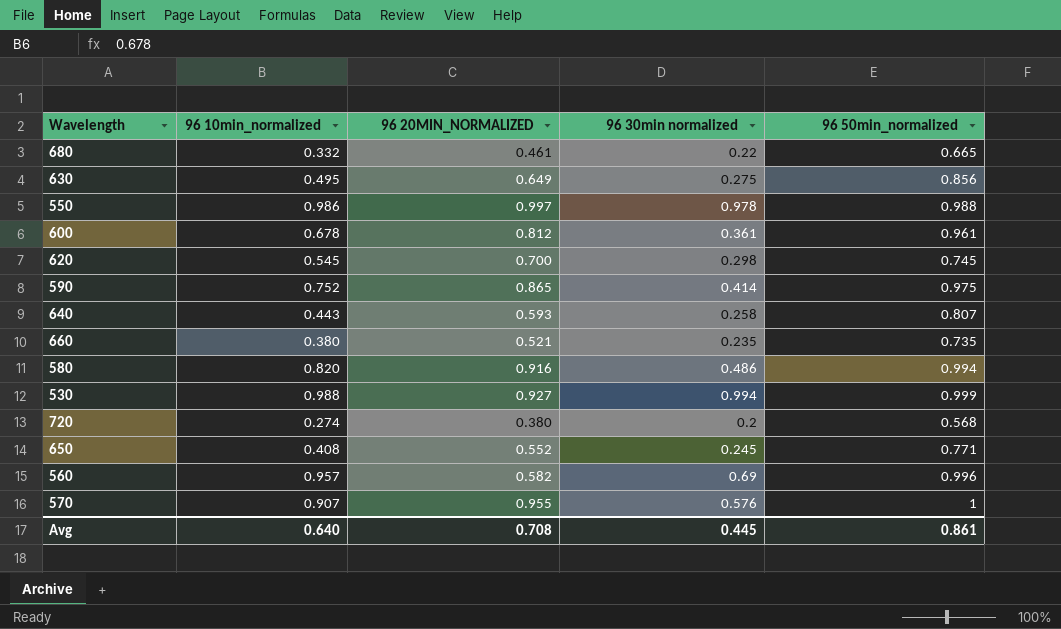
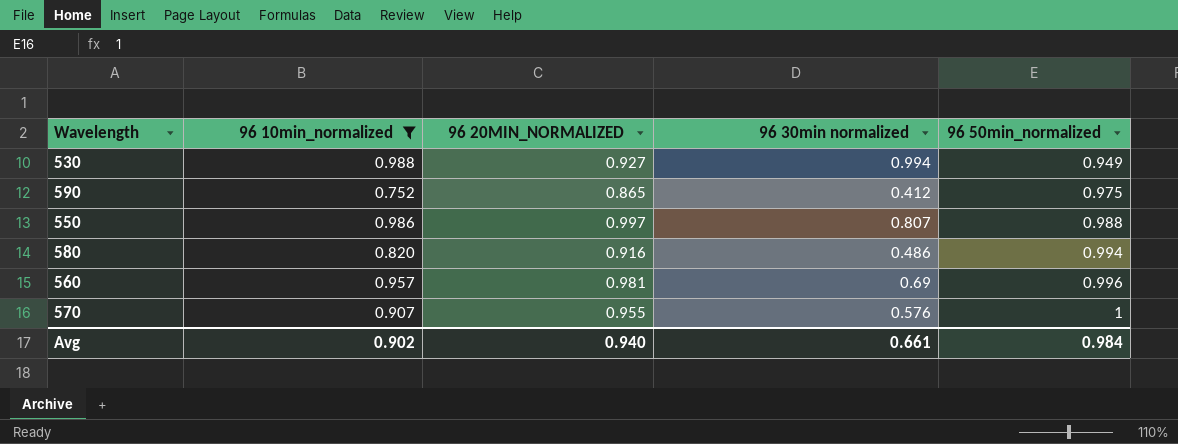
filter: none -> 96 10min_normalized >= 0.752
row order: none -> 96 50min_normalized ascending
530 | 96 50min_normalized: 0.999 -> 0.949
590 | 96 30min normalized: 0.414 -> 0.412
550 | 96 30min normalized: 0.978 -> 0.807
560 | 96 20MIN_NORMALIZED: 0.582 -> 0.981
Avg | 96 10min_normalized: 0.640 -> 0.902
Avg | 96 20MIN_NORMALIZED: 0.708 -> 0.940
Avg | 96 30min normalized: 0.445 -> 0.661
Avg | 96 50min_normalized: 0.861 -> 0.984

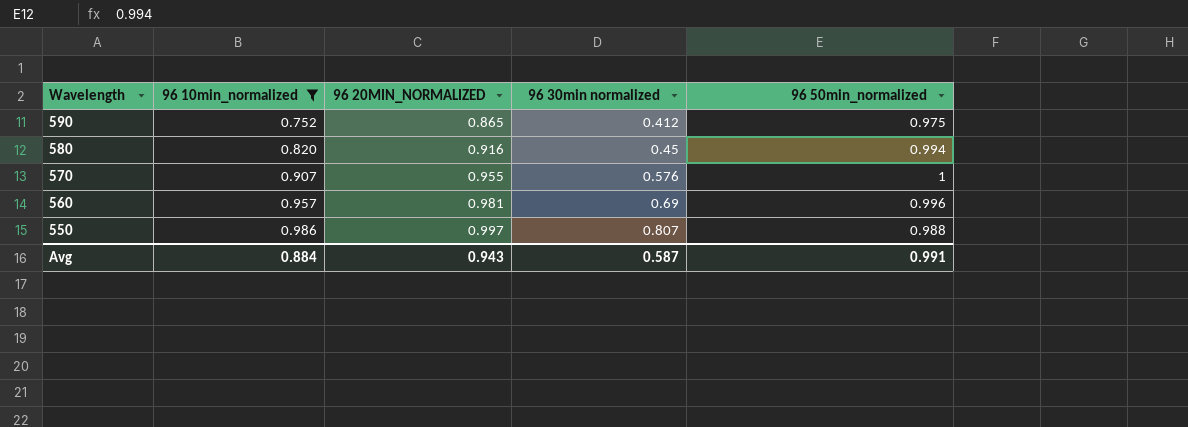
row order: 96 50min_normalized ascending -> Wavelength descending
row 530: 0.988 | 0.927 | 0.994 | 0.949 -> none
580 | 96 30min normalized: 0.486 -> 0.45
Avg | 96 10min_normalized: 0.902 -> 0.884
Avg | 96 20MIN_NORMALIZED: 0.940 -> 0.943
Avg | 96 30min normalized: 0.661 -> 0.587
Avg | 96 50min_normalized: 0.984 -> 0.991

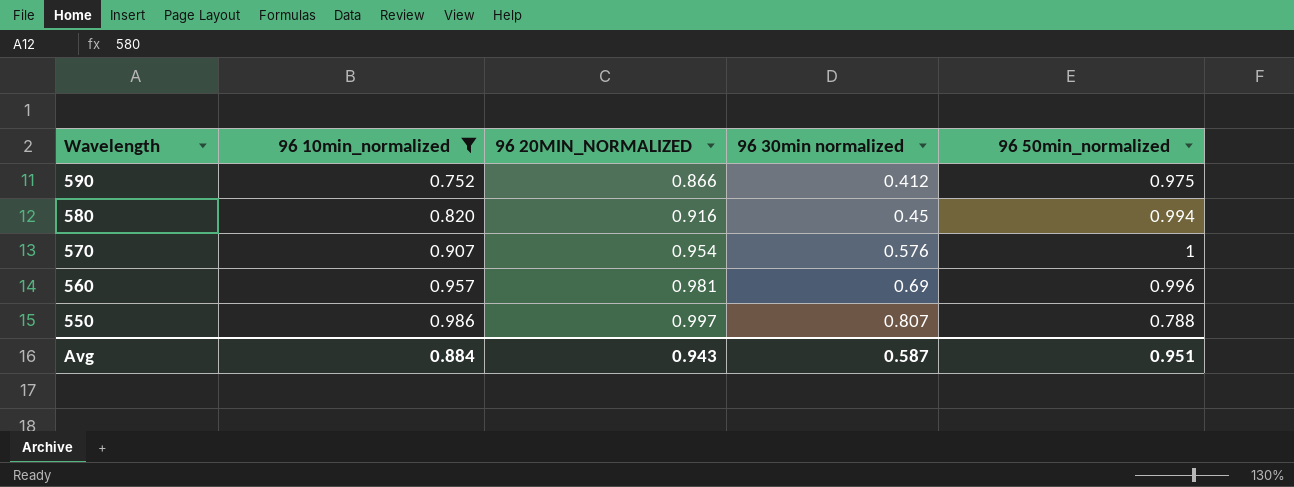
590 | 96 20MIN_NORMALIZED: 0.865 -> 0.866
570 | 96 20MIN_NORMALIZED: 0.955 -> 0.954
550 | 96 50min_normalized: 0.988 -> 0.788
Avg | 96 50min_normalized: 0.991 -> 0.951

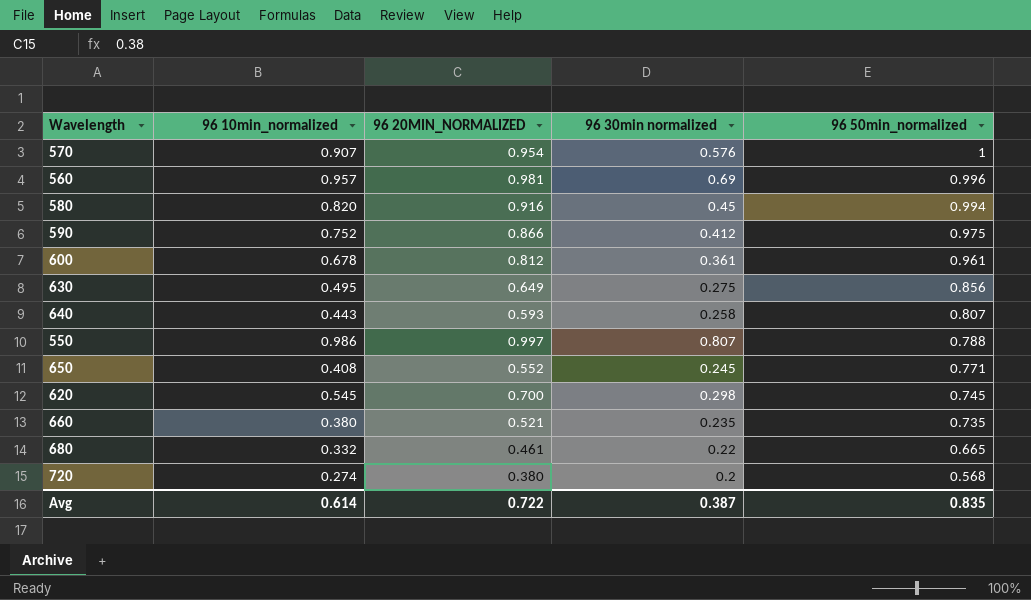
filter: 96 10min_normalized >= 0.752 -> none
row order: Wavelength descending -> 96 50min_normalized descending
Avg | 96 10min_normalized: 0.884 -> 0.614
Avg | 96 20MIN_NORMALIZED: 0.943 -> 0.722
Avg | 96 30min normalized: 0.587 -> 0.387
Avg | 96 50min_normalized: 0.951 -> 0.835

